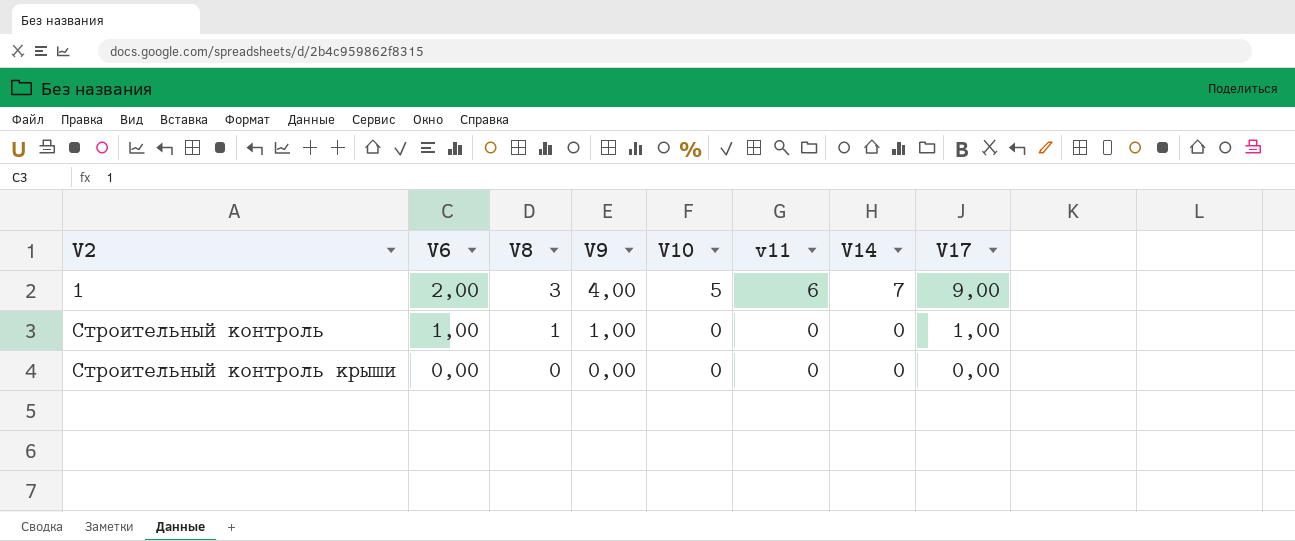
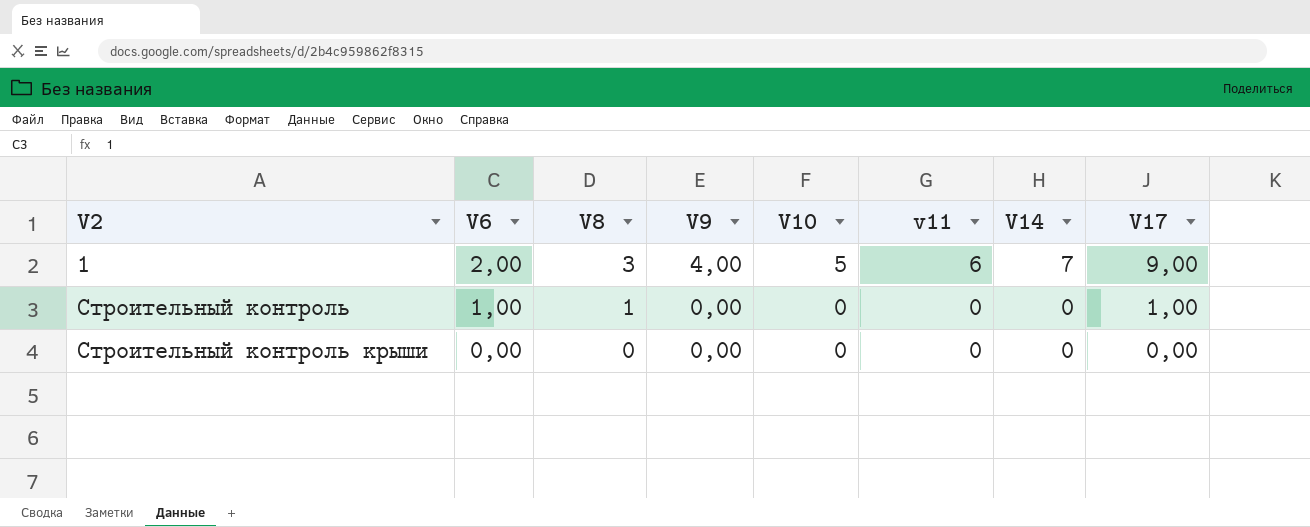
Строительный контроль | V9: 1,00 -> 0,00

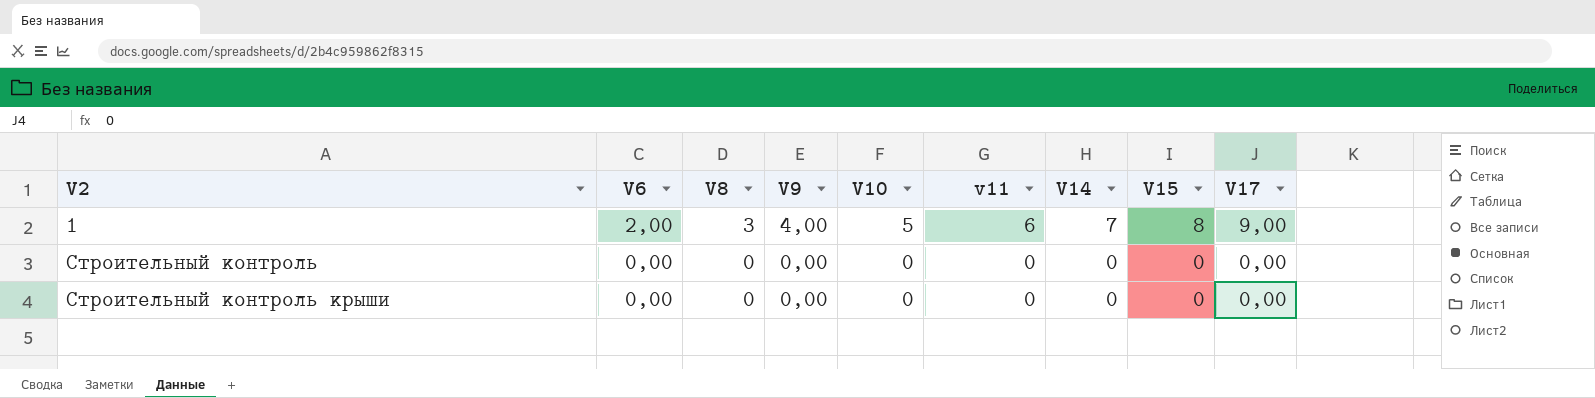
column V15 | position: none -> 8
Строительный контроль | V6: 1,00 -> 0,00
Строительный контроль | V8: 1 -> 0
Строительный контроль | V17: 1,00 -> 0,00

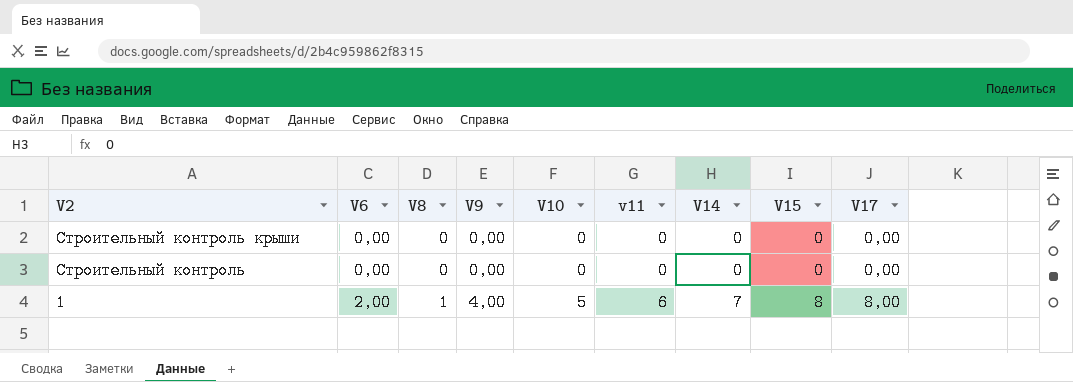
row order: V2 ascending -> V2 descending
1 | V8: 3 -> 1
1 | V17: 9,00 -> 8,00

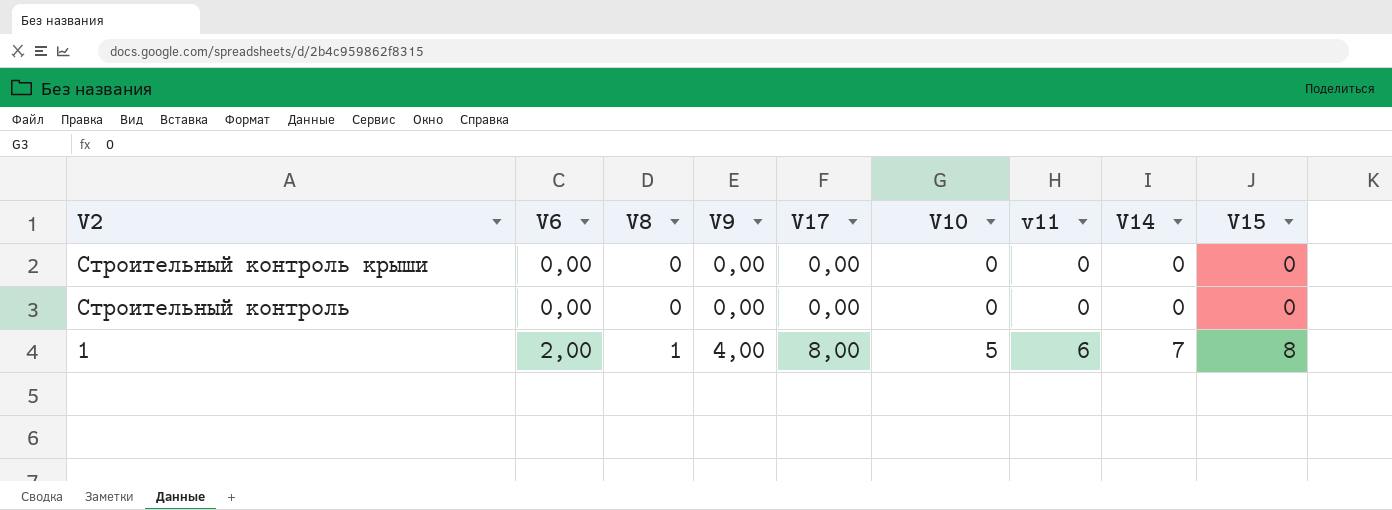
column V17 | position: 9 -> 5

